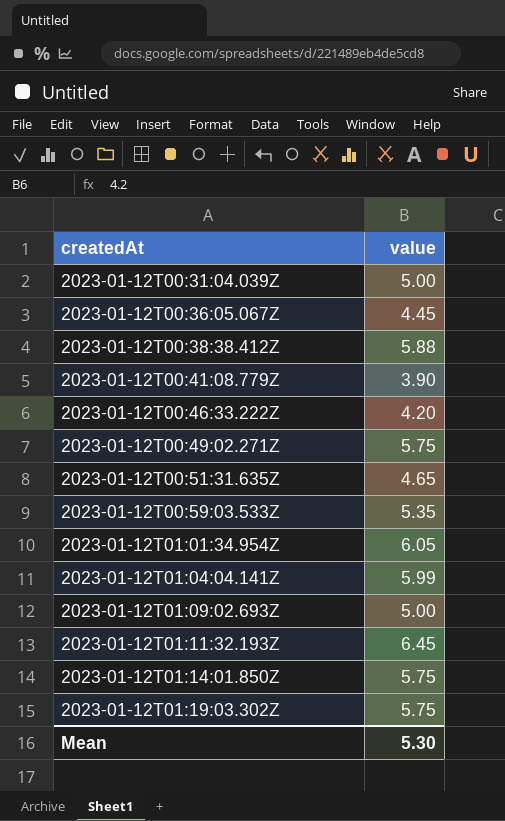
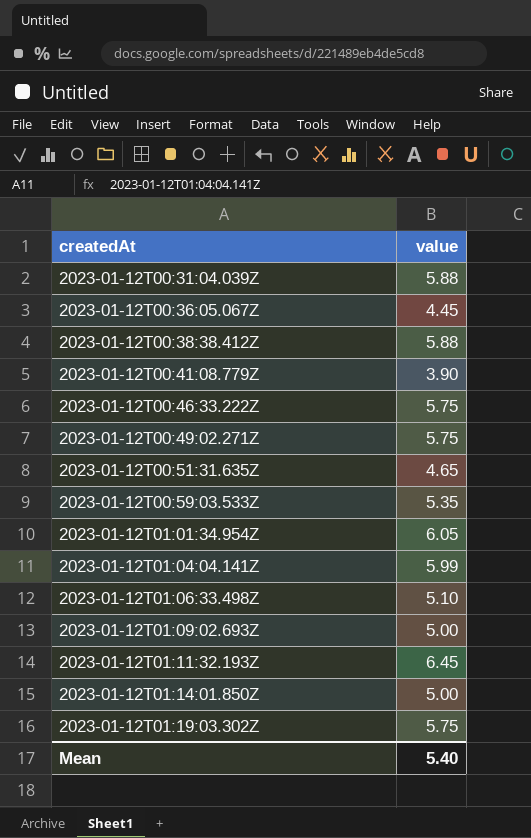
2023-01-12T00:31:04.039Z | value: 5.00 -> 5.88
2023-01-12T00:46:33.222Z | value: 4.20 -> 5.75
row 2023-01-12T01:06:33.498Z: none -> 5.10
2023-01-12T01:14:01.850Z | value: 5.75 -> 5.00
Mean | value: 5.30 -> 5.40

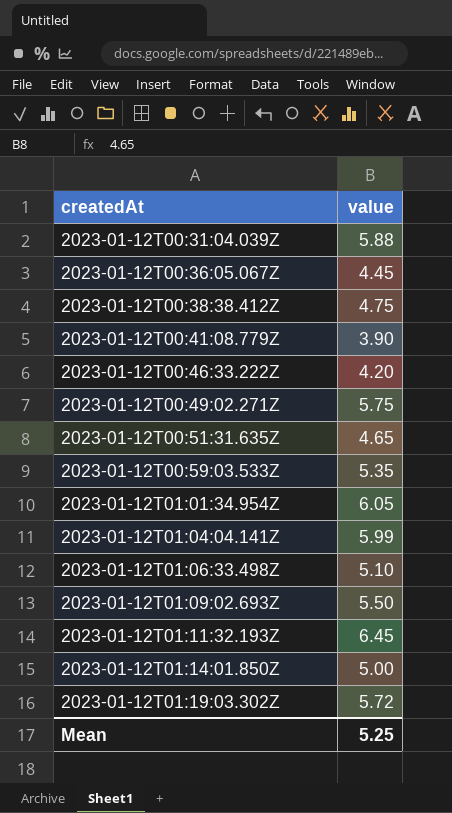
2023-01-12T00:38:38.412Z | value: 5.88 -> 4.75
2023-01-12T00:46:33.222Z | value: 5.75 -> 4.20
2023-01-12T01:09:02.693Z | value: 5.00 -> 5.50
2023-01-12T01:19:03.302Z | value: 5.75 -> 5.72
Mean | value: 5.40 -> 5.25

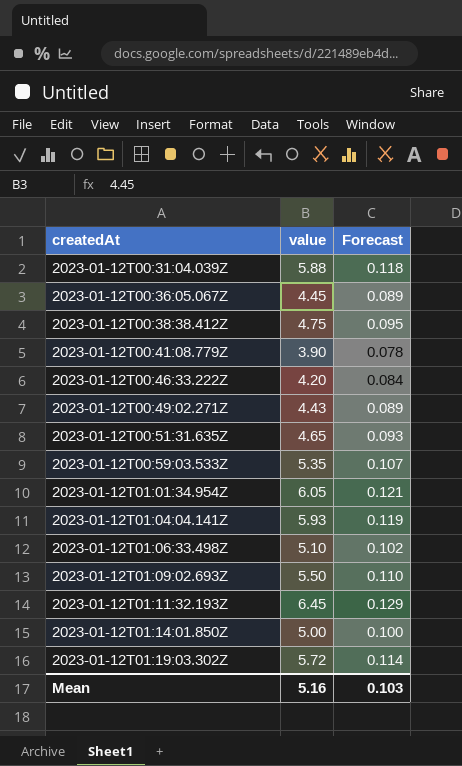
column Forecast | formula: none -> [value] * 0.02
2023-01-12T00:49:02.271Z | value: 5.75 -> 4.43
2023-01-12T01:04:04.141Z | value: 5.99 -> 5.93
Mean | value: 5.25 -> 5.16

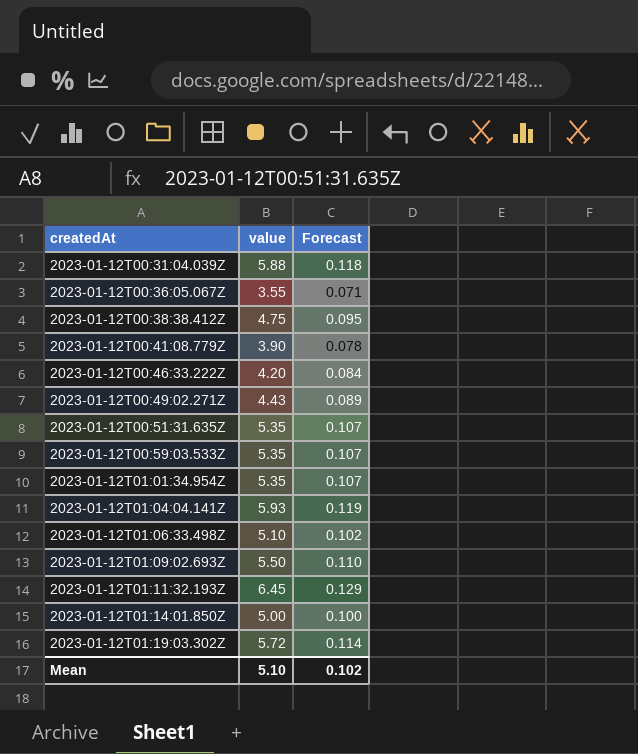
2023-01-12T00:36:05.067Z | value: 4.45 -> 3.55
2023-01-12T00:36:05.067Z | Forecast: 0.089 -> 0.071
2023-01-12T00:51:31.635Z | value: 4.65 -> 5.35
2023-01-12T00:51:31.635Z | Forecast: 0.093 -> 0.107
2023-01-12T01:01:34.954Z | value: 6.05 -> 5.35
2023-01-12T01:01:34.954Z | Forecast: 0.121 -> 0.107
Mean | value: 5.16 -> 5.10
Mean | Forecast: 0.103 -> 0.102

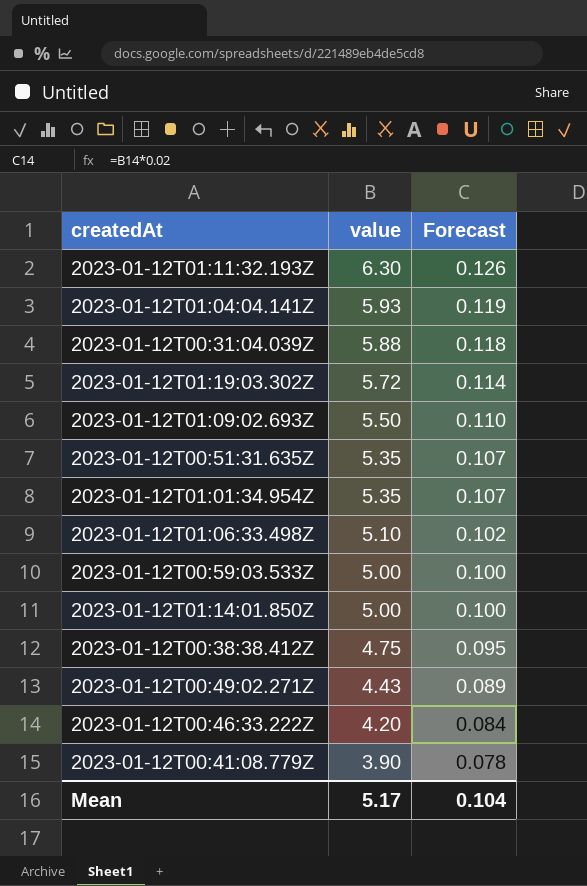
row order: createdAt ascending -> value descending
row 2023-01-12T00:36:05.067Z: 3.55 | 0.071 -> none
2023-01-12T01:11:32.193Z | value: 6.45 -> 6.30
2023-01-12T01:11:32.193Z | Forecast: 0.129 -> 0.126
2023-01-12T00:59:03.533Z | value: 5.35 -> 5.00
2023-01-12T00:59:03.533Z | Forecast: 0.107 -> 0.100
Mean | value: 5.10 -> 5.17
Mean | Forecast: 0.102 -> 0.104

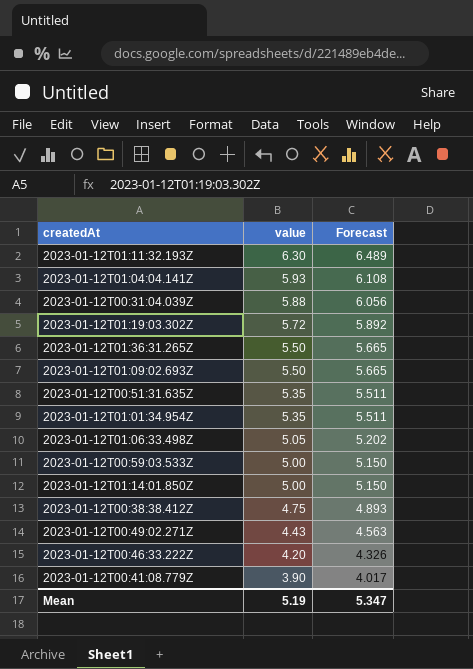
column Forecast | formula: [value] * 0.02 -> [value] * 1.03
row 2023-01-12T01:36:31.265Z: none -> 5.50 | 5.665
2023-01-12T01:06:33.498Z | value: 5.10 -> 5.05
Mean | value: 5.17 -> 5.19
Mean | Forecast: 0.104 -> 5.347

